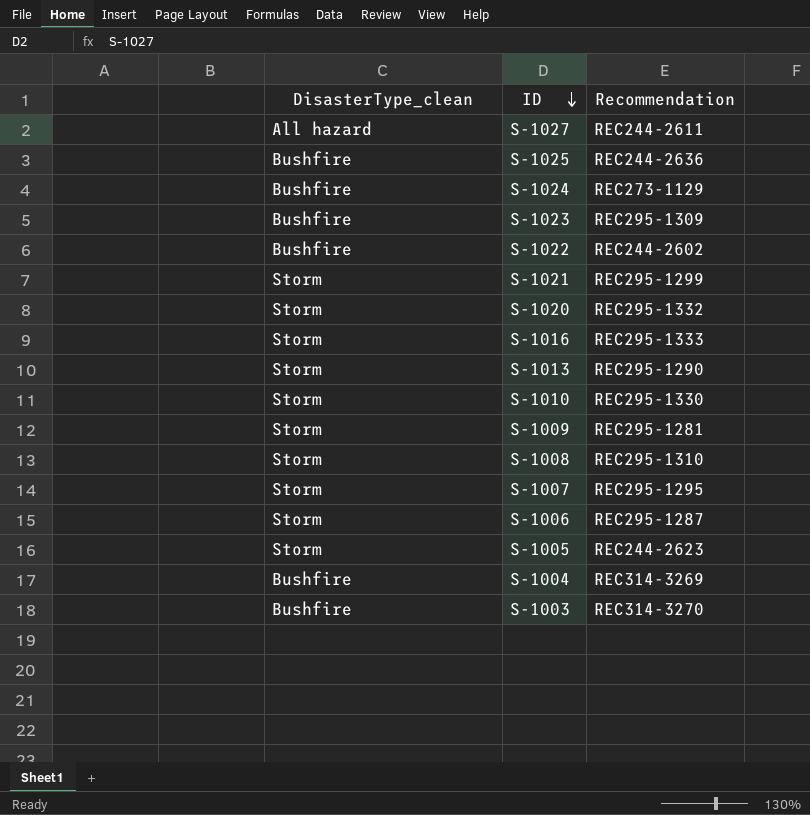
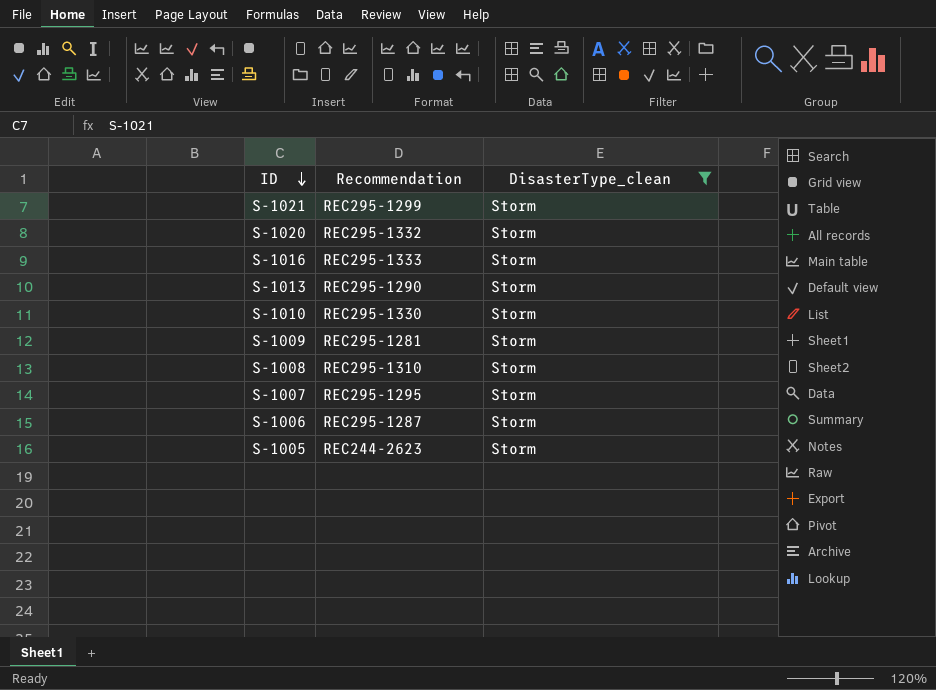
filter: none -> DisasterType_clean = Storm
column DisasterType_clean | position: 1 -> 3

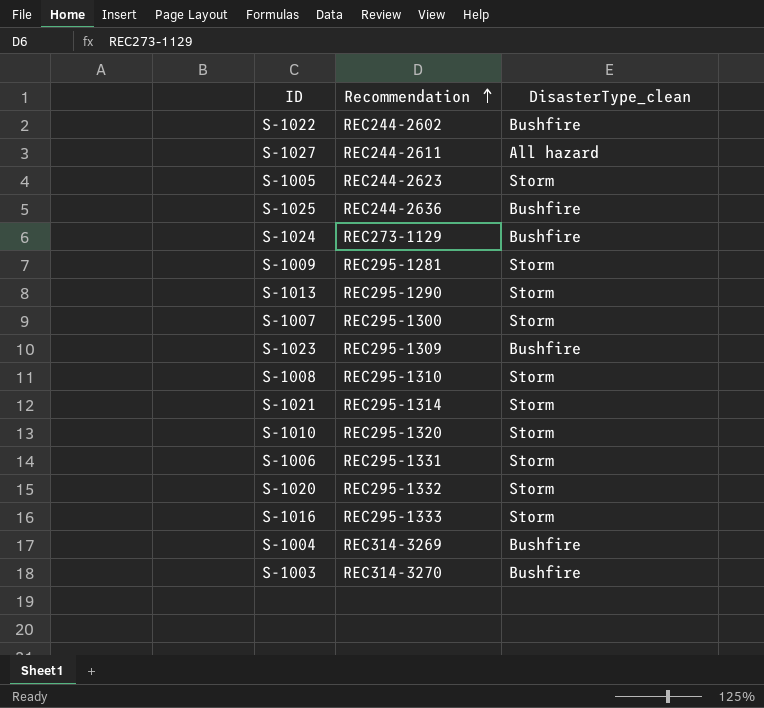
filter: DisasterType_clean = Storm -> none
row order: ID descending -> Recommendation ascending
S-1007 | Recommendation: REC295-1295 -> REC295-1300
S-1021 | Recommendation: REC295-1299 -> REC295-1314
S-1010 | Recommendation: REC295-1330 -> REC295-1320
S-1006 | Recommendation: REC295-1287 -> REC295-1331

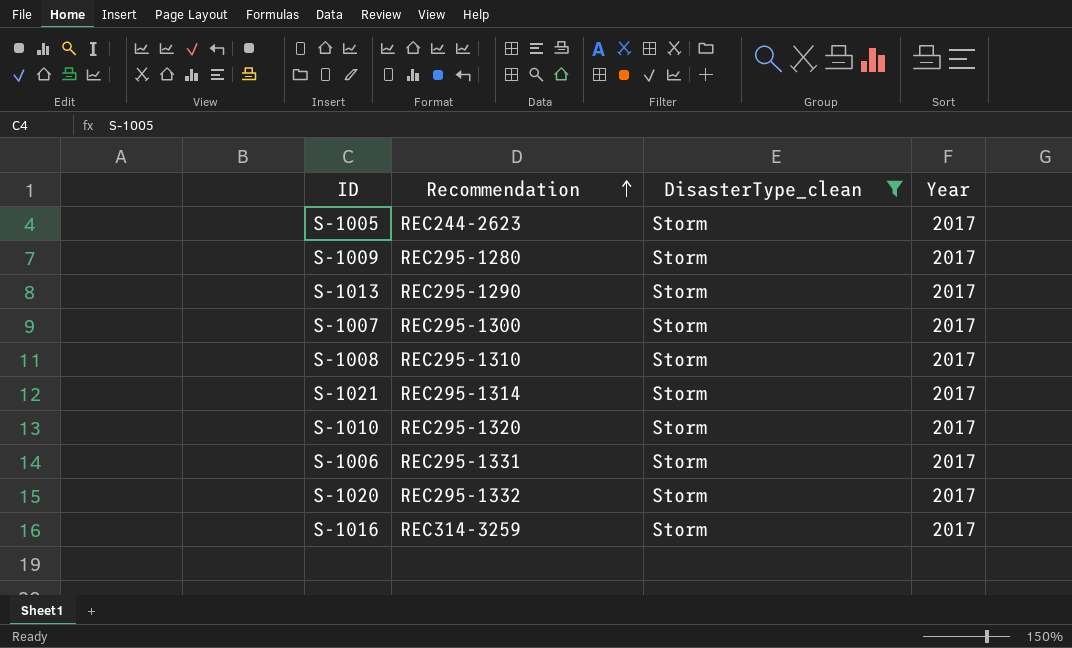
filter: none -> DisasterType_clean = Storm
column Year | position: none -> 4
S-1009 | Recommendation: REC295-1281 -> REC295-1280
S-1016 | Recommendation: REC295-1333 -> REC314-3259

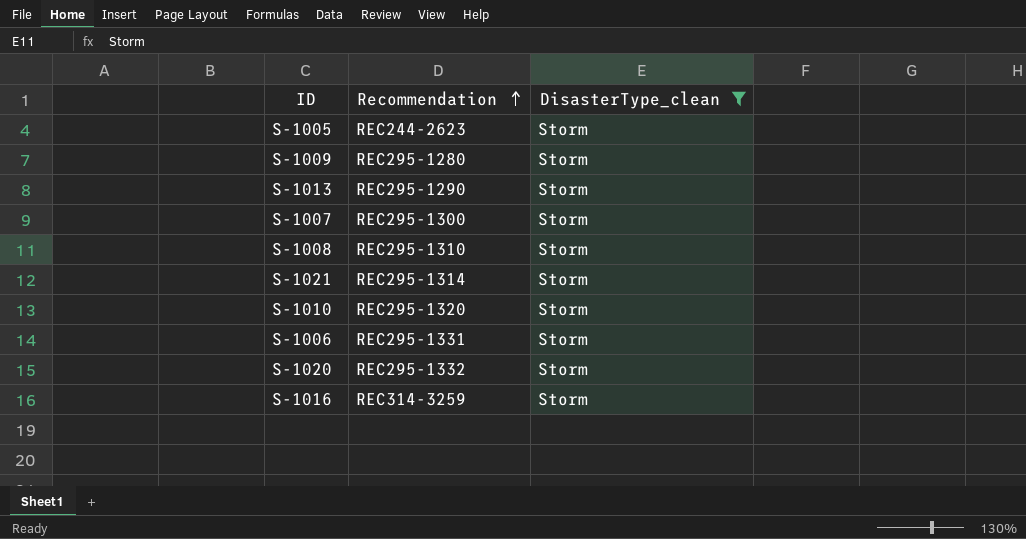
column Year | position: 4 -> none

